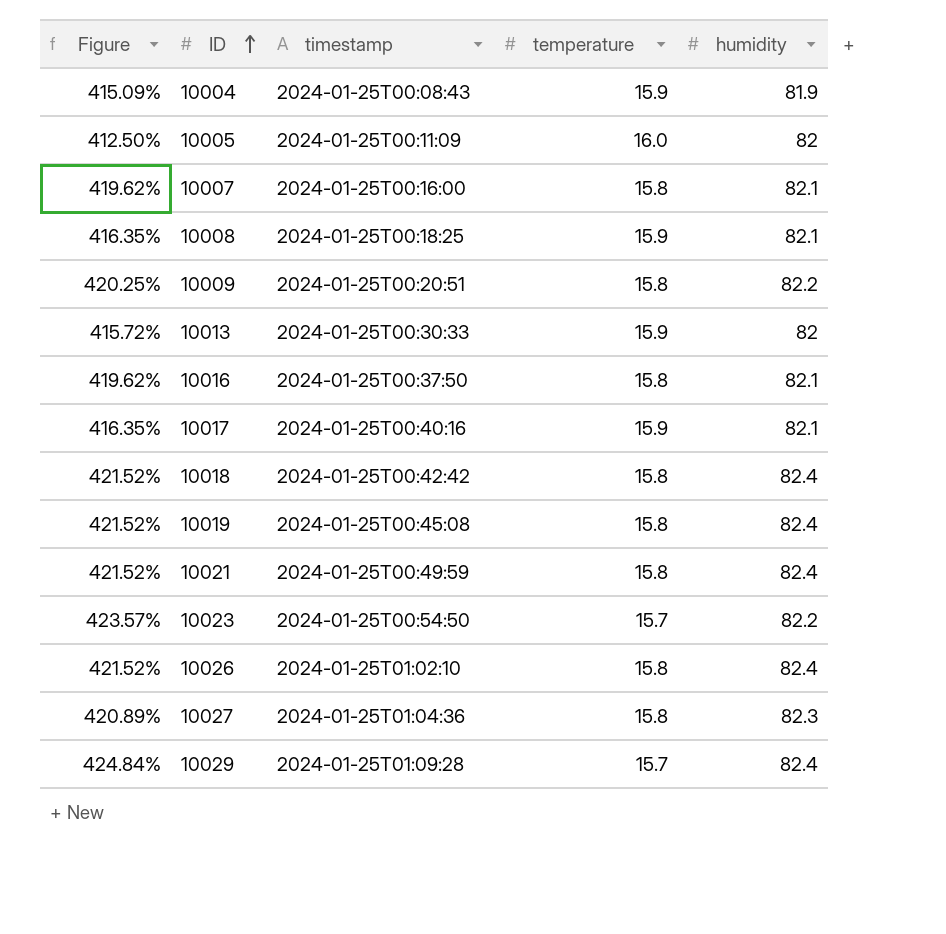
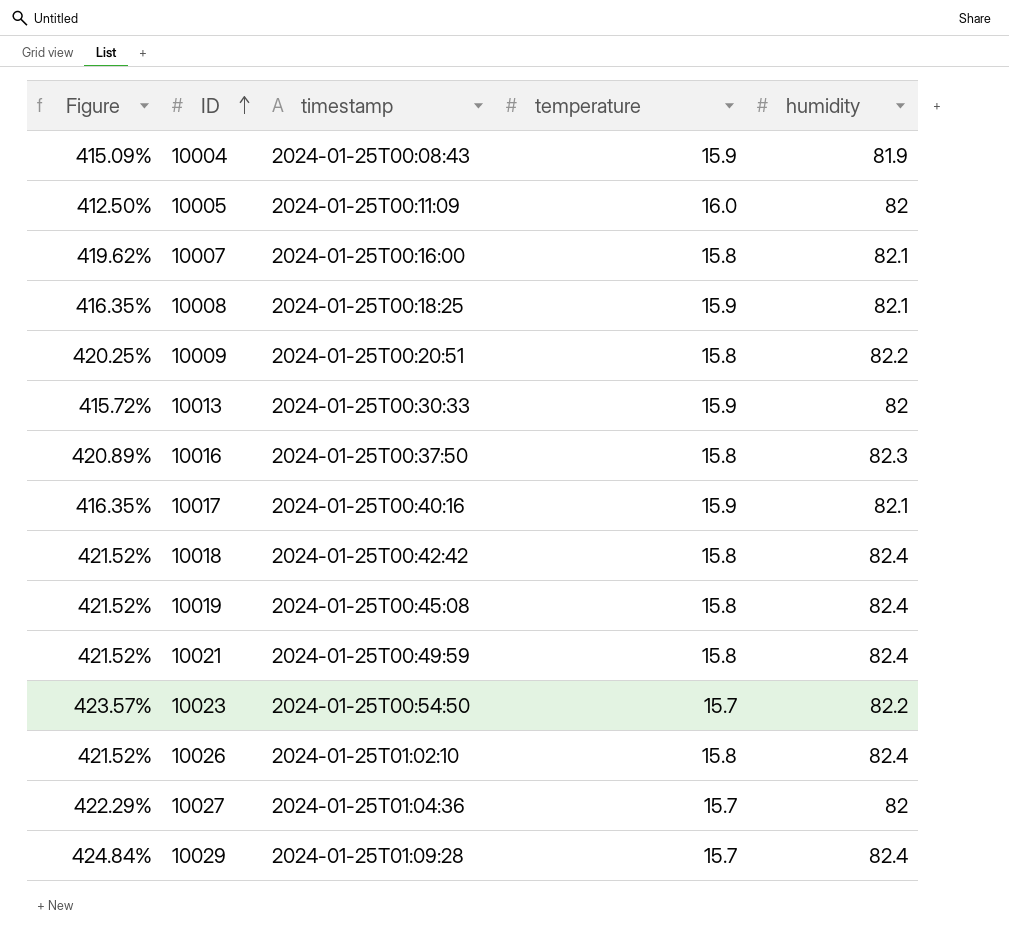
10016 | Figure: 419.62% -> 420.89%
10016 | humidity: 82.1 -> 82.3
10027 | Figure: 420.89% -> 422.29%
10027 | temperature: 15.8 -> 15.7
10027 | humidity: 82.3 -> 82

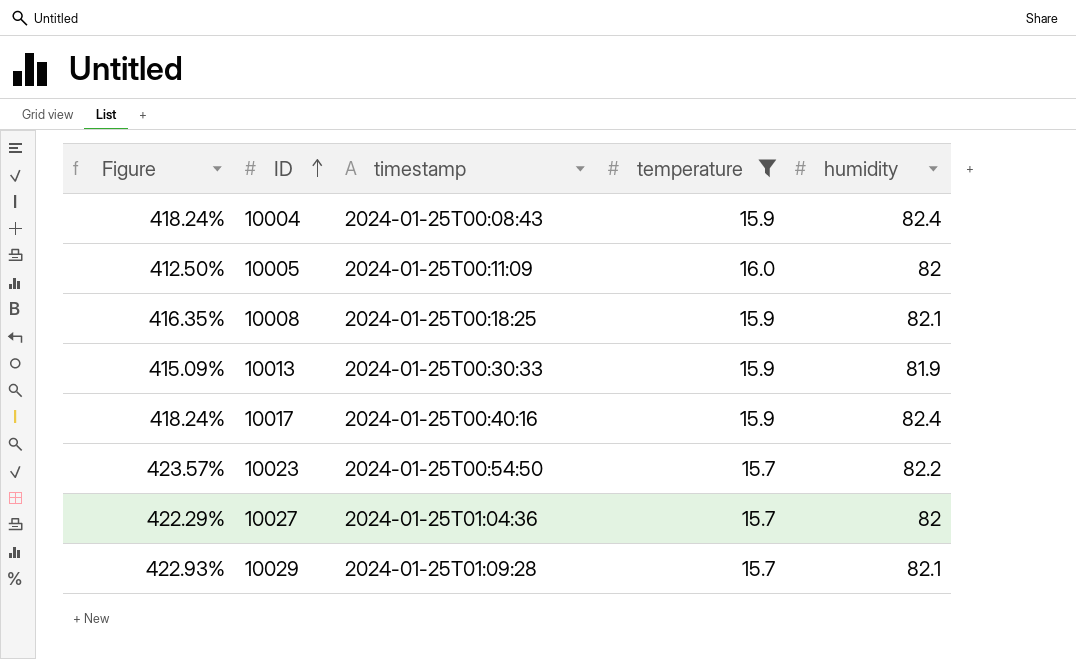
filter: none -> temperature != 15.8
10004 | Figure: 415.09% -> 418.24%
10004 | humidity: 81.9 -> 82.4
10013 | Figure: 415.72% -> 415.09%
10013 | humidity: 82 -> 81.9
10017 | Figure: 416.35% -> 418.24%
10017 | humidity: 82.1 -> 82.4
10029 | Figure: 424.84% -> 422.93%
10029 | humidity: 82.4 -> 82.1

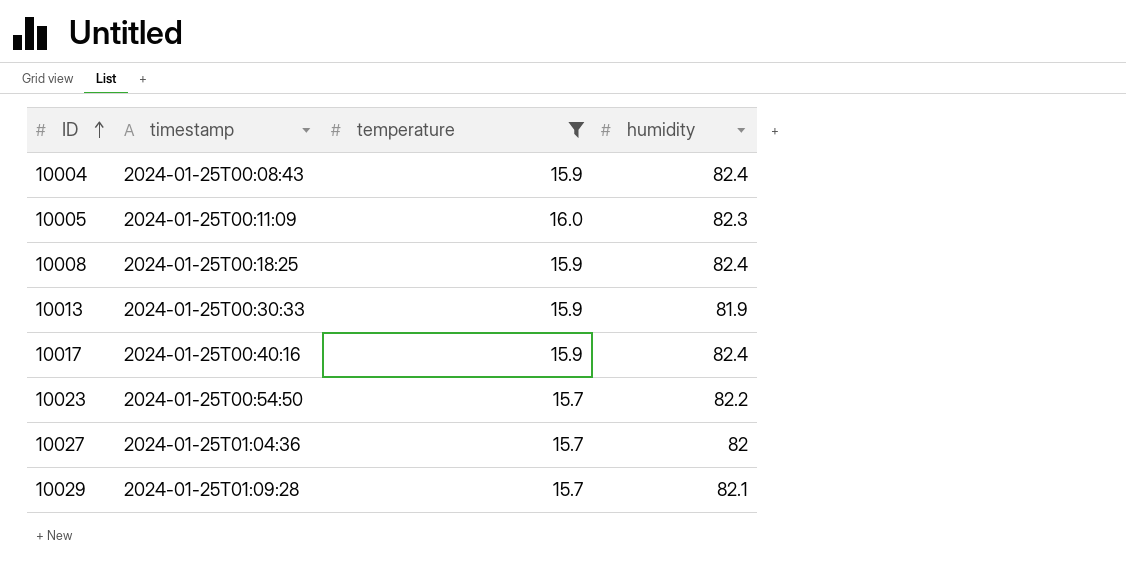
column Figure | formula: ([humidity] - [temperature]) / [temperature] -> none
10005 | humidity: 82 -> 82.3
10008 | humidity: 82.1 -> 82.4

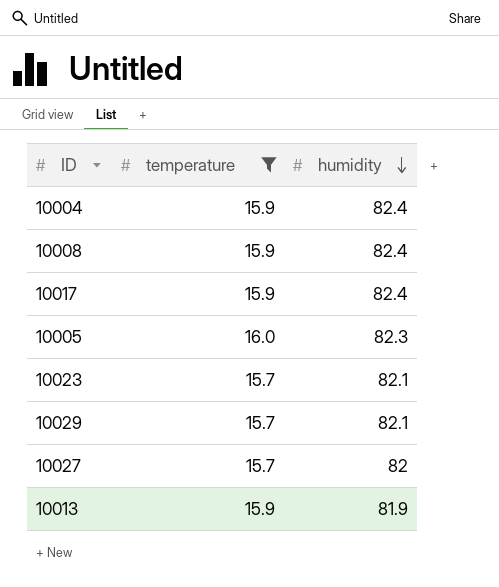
row order: ID ascending -> humidity descending
column timestamp | position: 2 -> none
10023 | humidity: 82.2 -> 82.1

